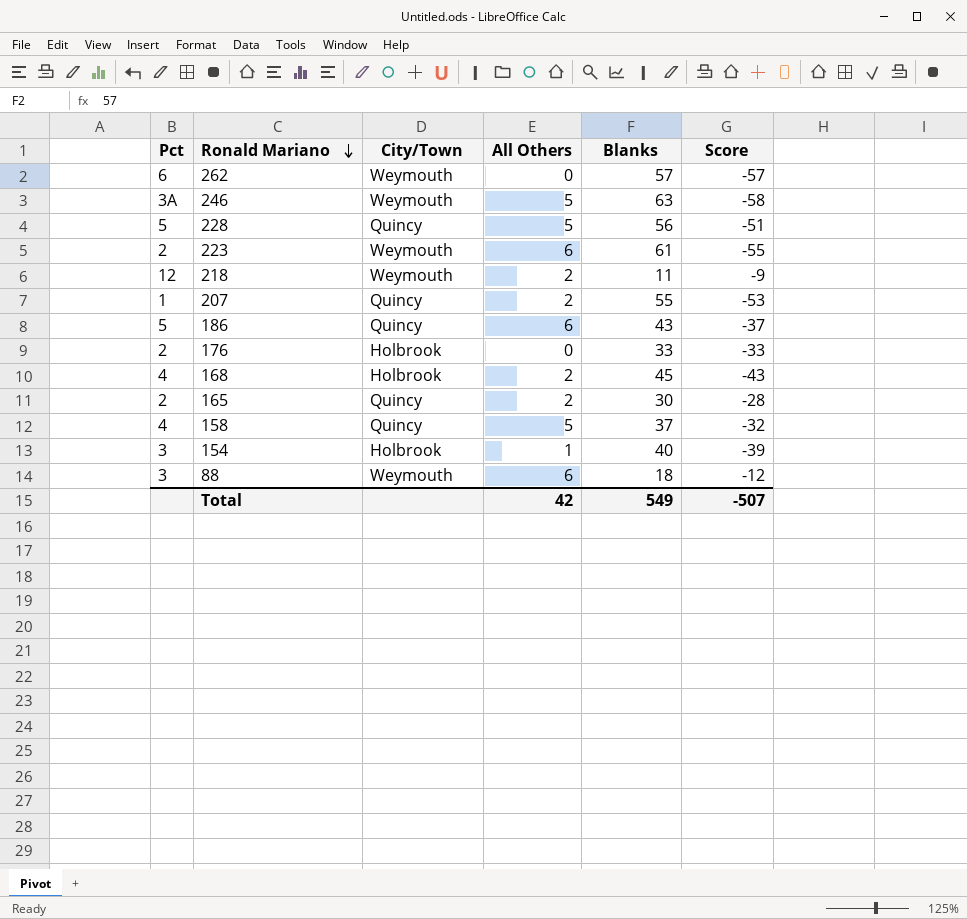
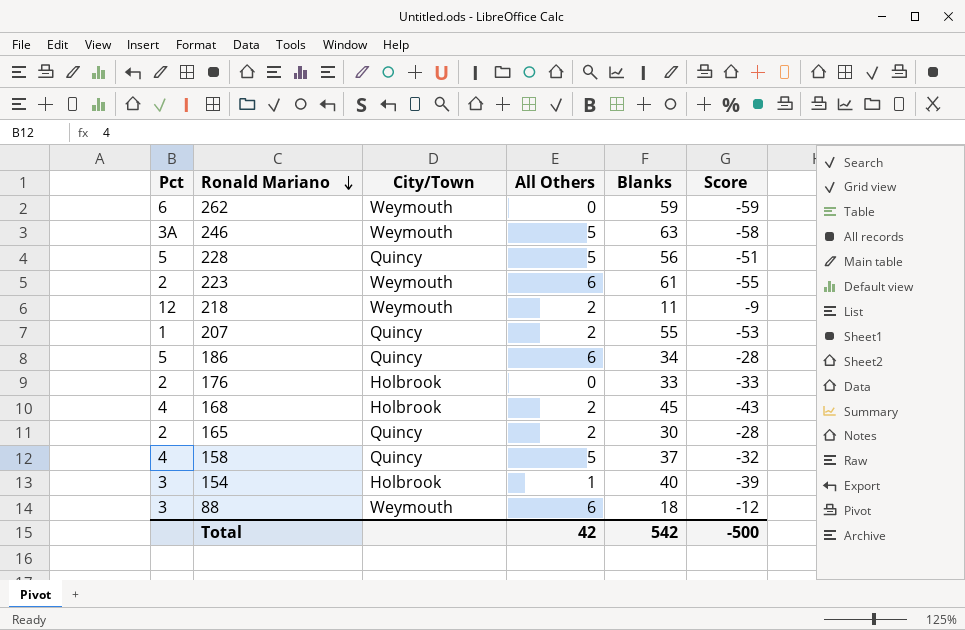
262 | Blanks: 57 -> 59
262 | Score: -57 -> -59
186 | Blanks: 43 -> 34
186 | Score: -37 -> -28
Total | Blanks: 549 -> 542
Total | Score: -507 -> -500

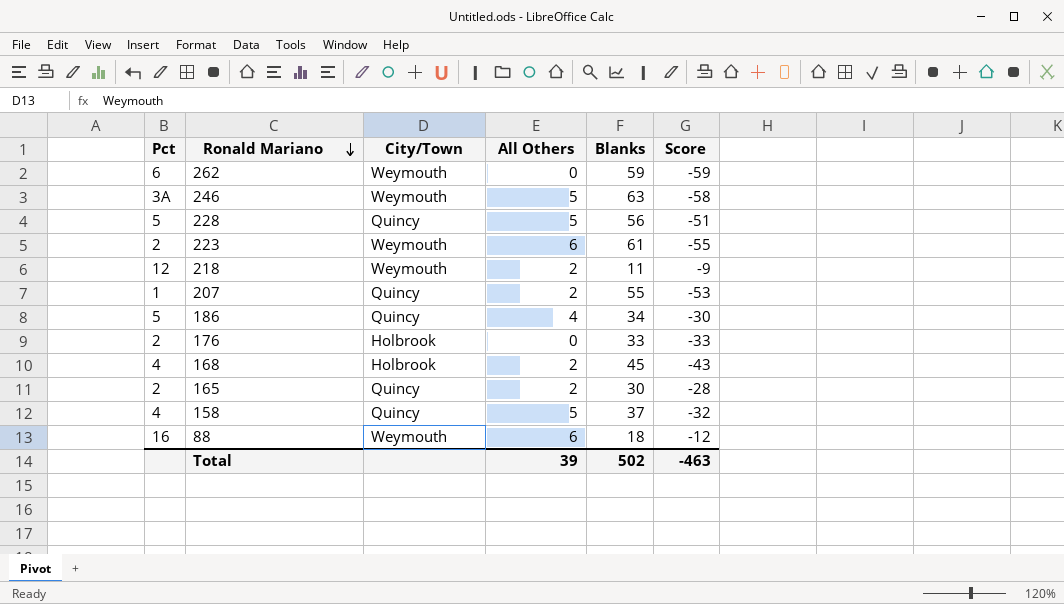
row 154: 3 | Holbrook | 1 | 40 | -39 -> none
186 | All Others: 6 -> 4
186 | Score: -28 -> -30
88 | Pct: 3 -> 16
Total | All Others: 42 -> 39
Total | Blanks: 542 -> 502
Total | Score: -500 -> -463

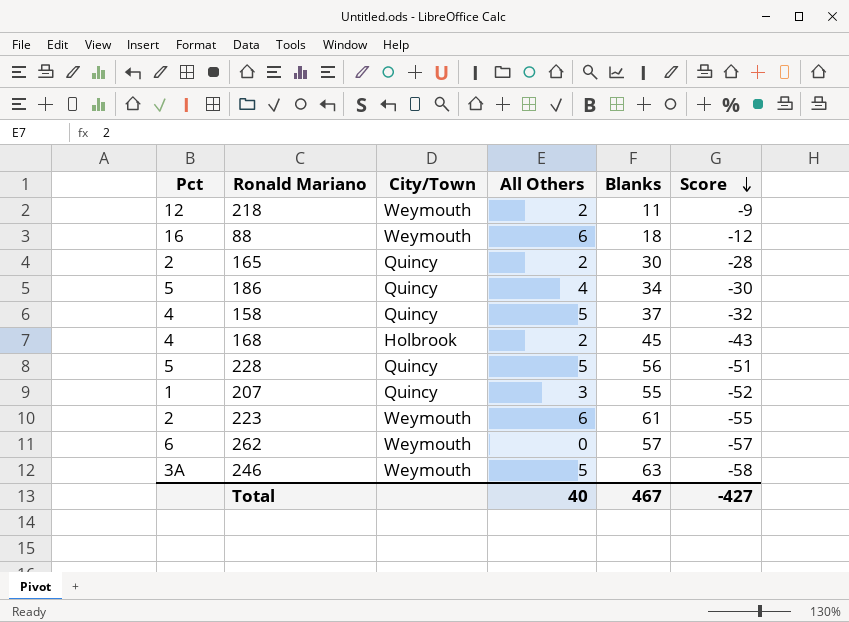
row order: Ronald Mariano descending -> Score descending
row 176: 2 | Holbrook | 0 | 33 | -33 -> none
207 | All Others: 2 -> 3
207 | Score: -53 -> -52
262 | Blanks: 59 -> 57
262 | Score: -59 -> -57
Total | All Others: 39 -> 40
Total | Blanks: 502 -> 467
Total | Score: -463 -> -427

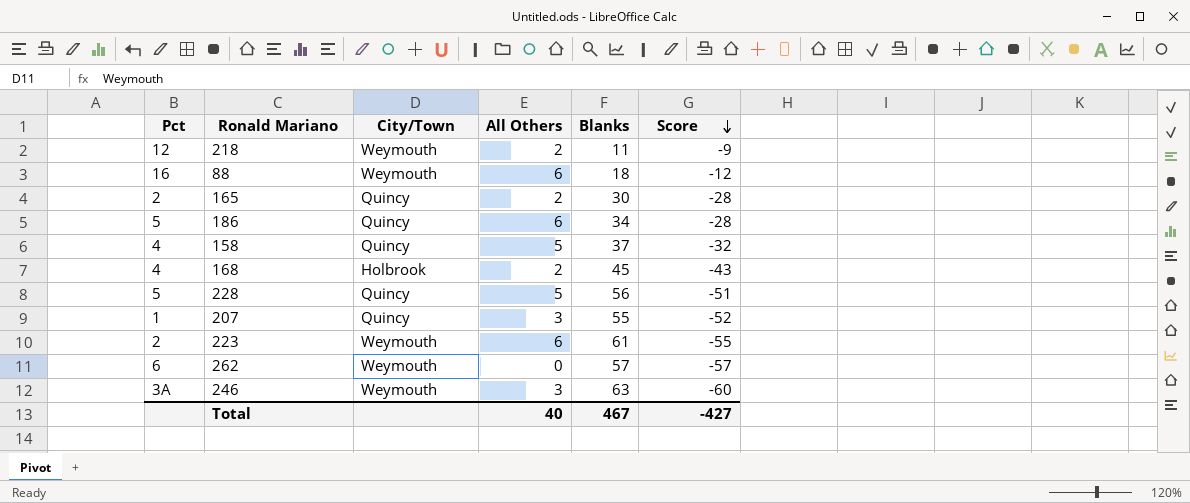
186 | All Others: 4 -> 6
186 | Score: -30 -> -28
246 | All Others: 5 -> 3
246 | Score: -58 -> -60

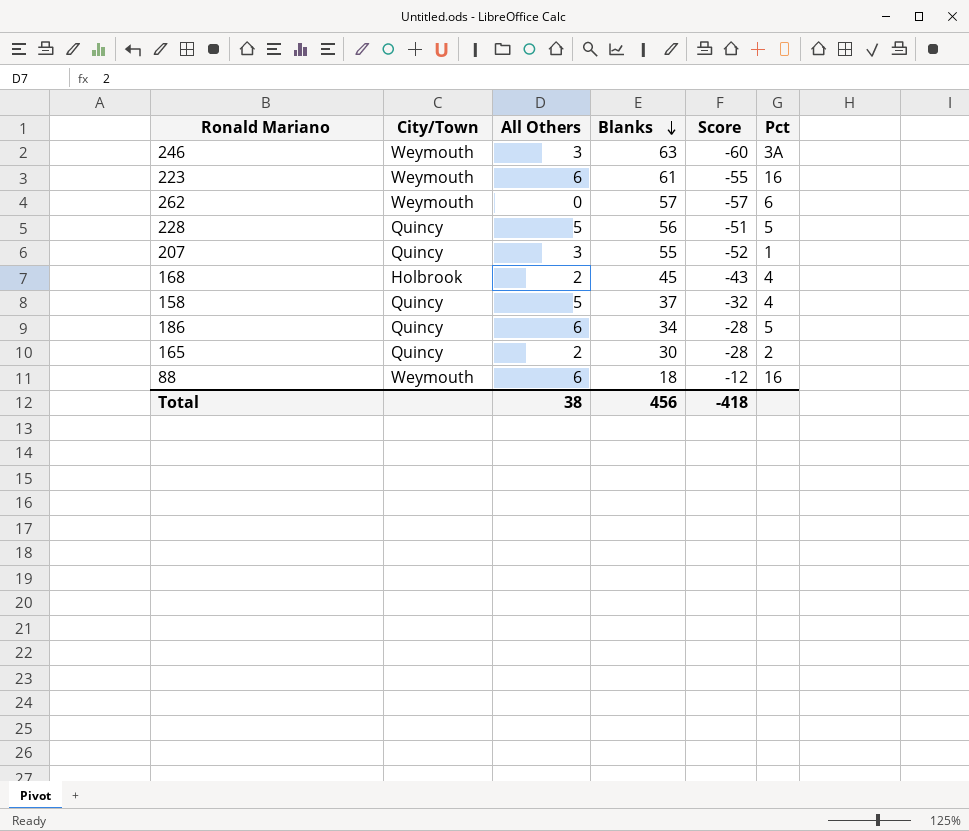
row order: Score descending -> Blanks descending
column Pct | position: 1 -> 6
row 218: 12 | Weymouth | 2 | 11 | -9 -> none
223 | Pct: 2 -> 16
Total | All Others: 40 -> 38
Total | Blanks: 467 -> 456
Total | Score: -427 -> -418

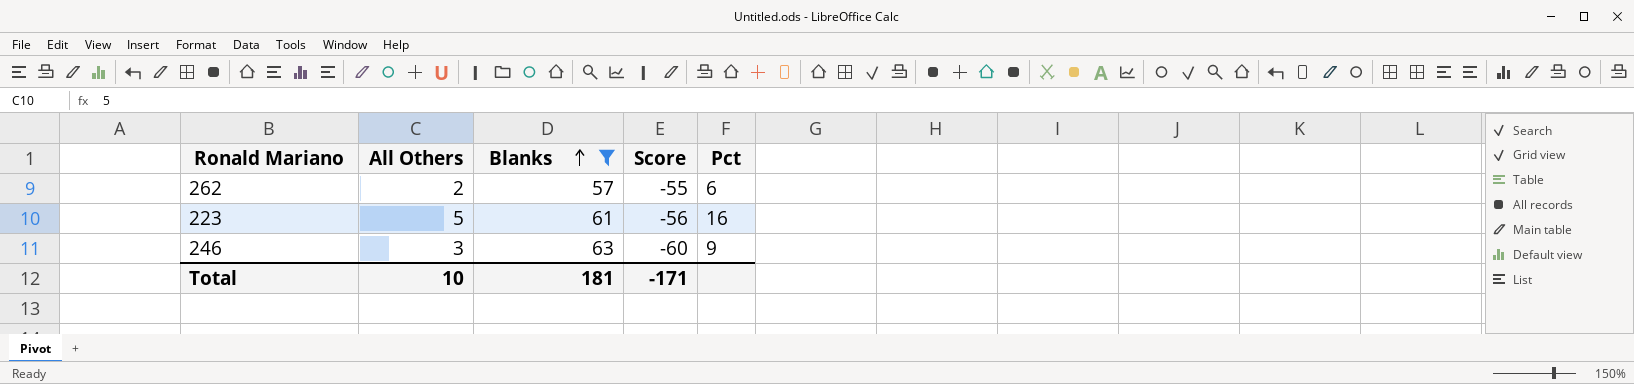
filter: none -> Blanks >= 57
row order: Blanks descending -> Blanks ascending
column City/Town | position: 2 -> none
262 | All Others: 0 -> 2
262 | Score: -57 -> -55
223 | All Others: 6 -> 5
223 | Score: -55 -> -56
246 | Pct: 3A -> 9
Total | All Others: 38 -> 10
Total | Blanks: 456 -> 181
Total | Score: -418 -> -171

